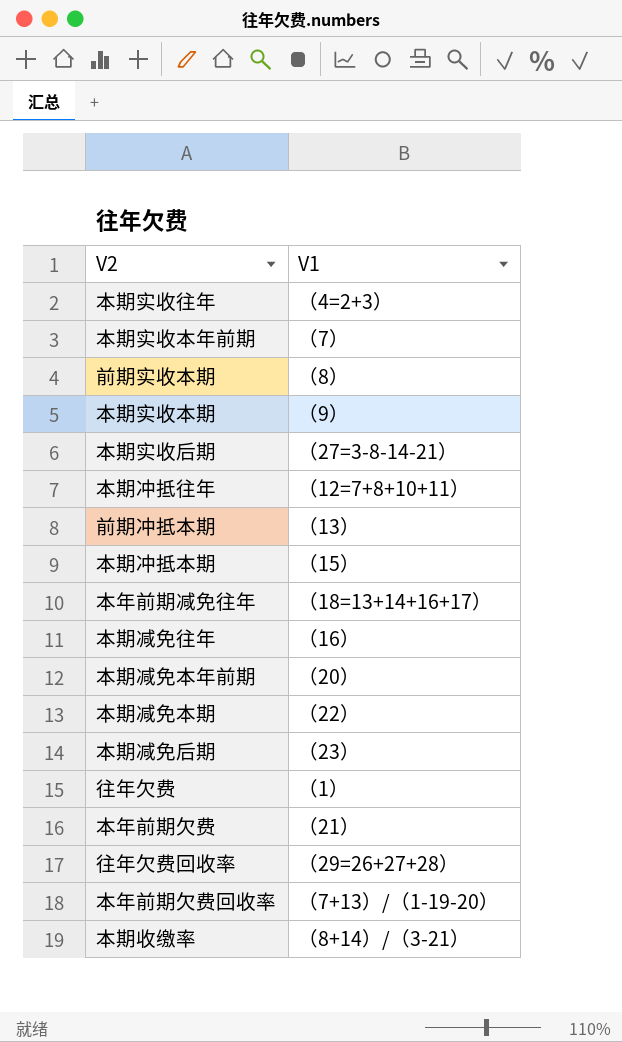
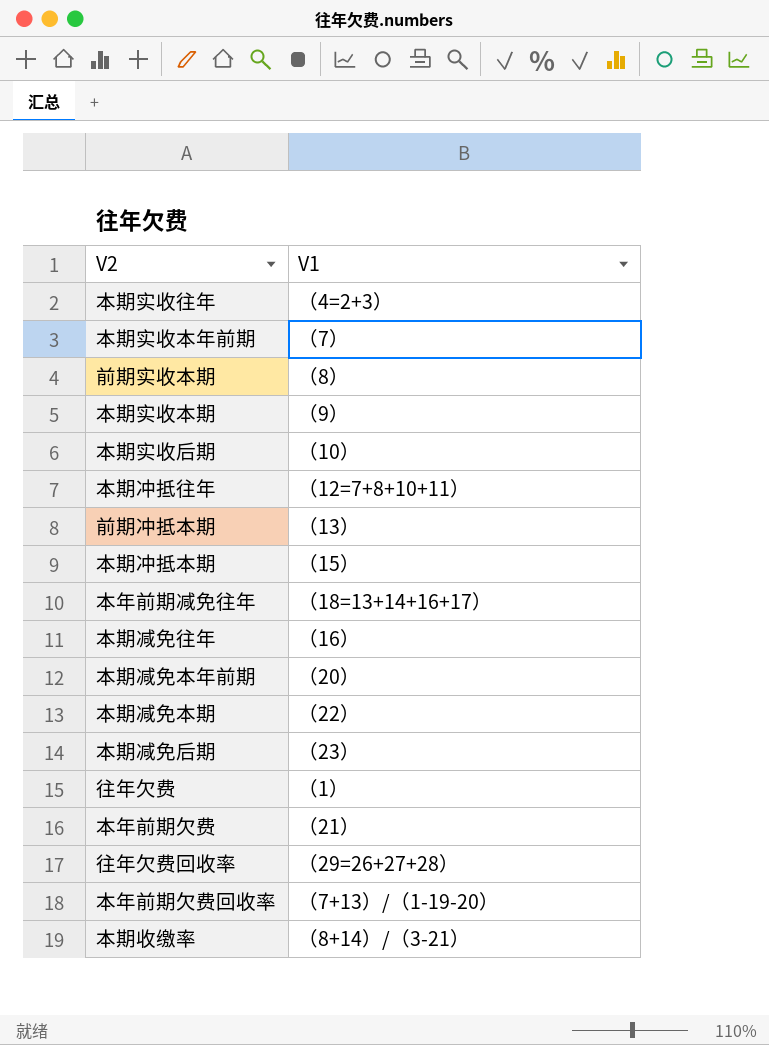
本期实收后期 | V1: （27=3-8-14-21） -> （10）

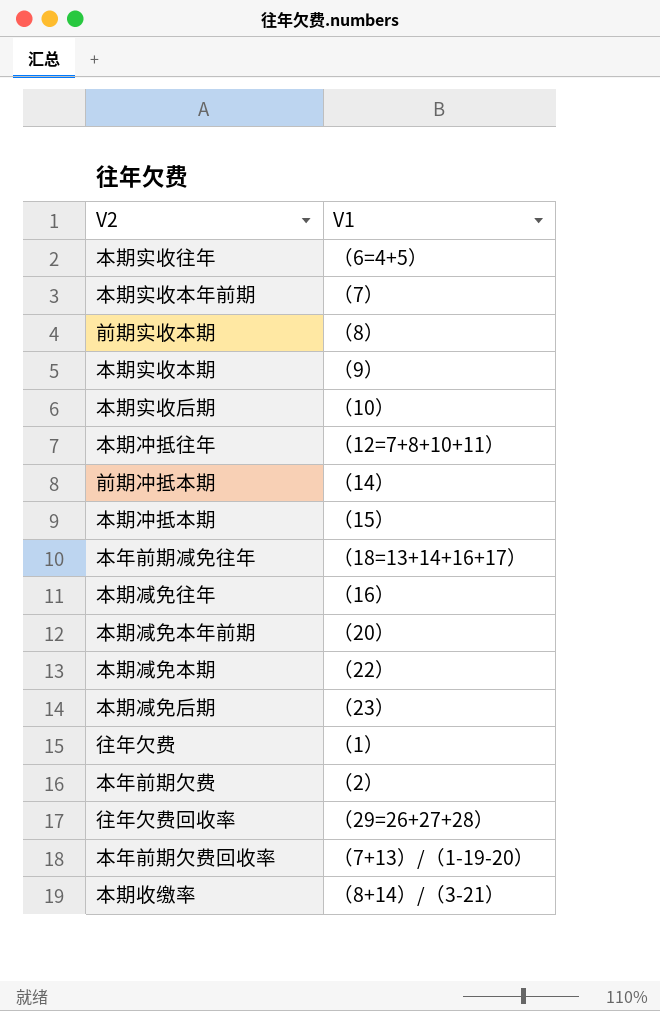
本期实收往年 | V1: （4=2+3） -> （6=4+5）
前期冲抵本期 | V1: （13） -> （14）
本年前期欠费 | V1: （21） -> （2）

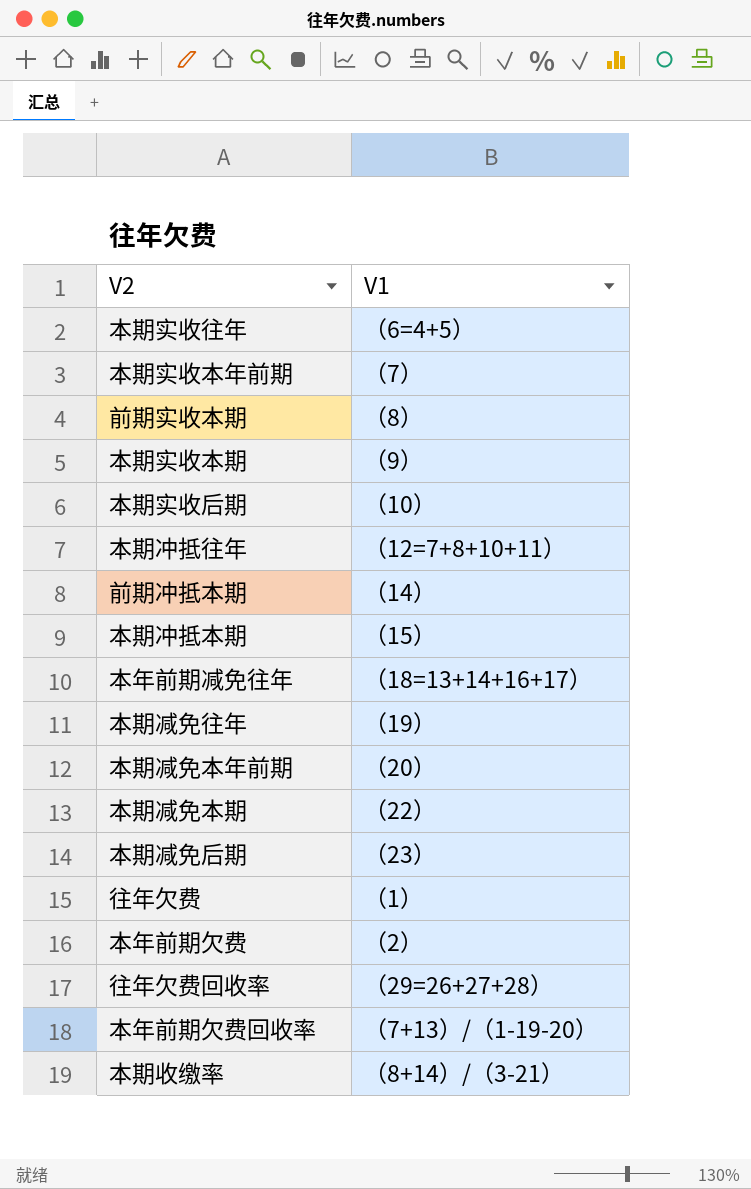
本期减免往年 | V1: （16） -> （19）

